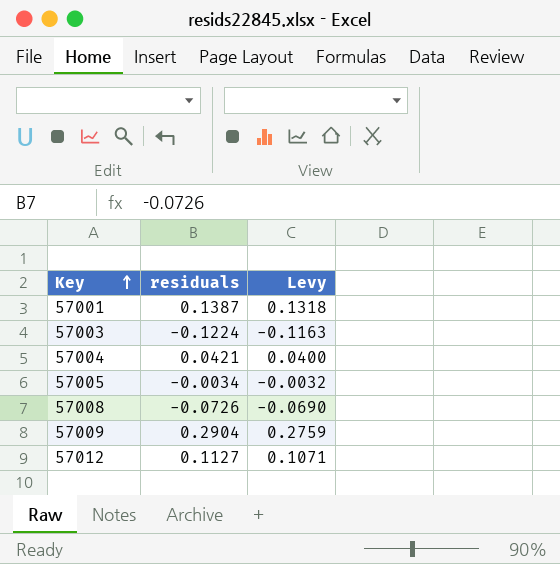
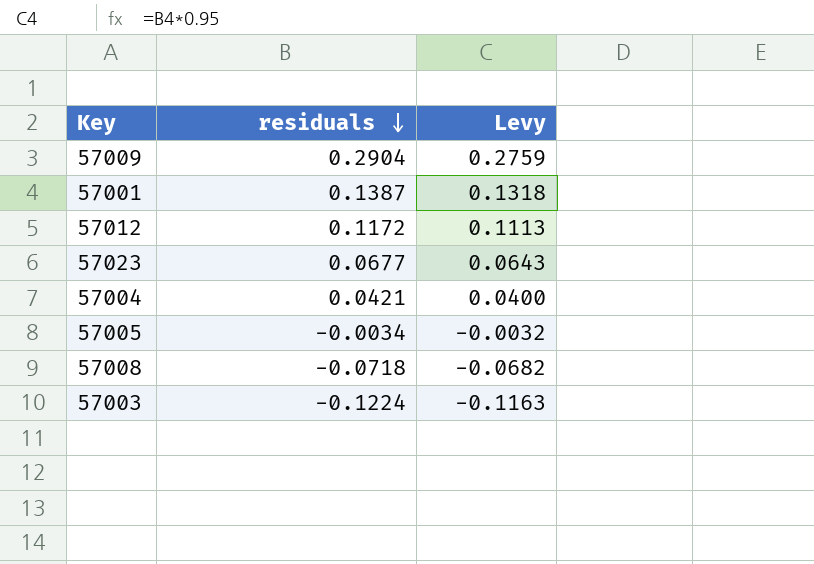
row order: Key ascending -> residuals descending
57012 | residuals: 0.1127 -> 0.1172
57012 | Levy: 0.1071 -> 0.1113
row 57023: none -> 0.0677 | 0.0643
57008 | residuals: -0.0726 -> -0.0718
57008 | Levy: -0.0690 -> -0.0682

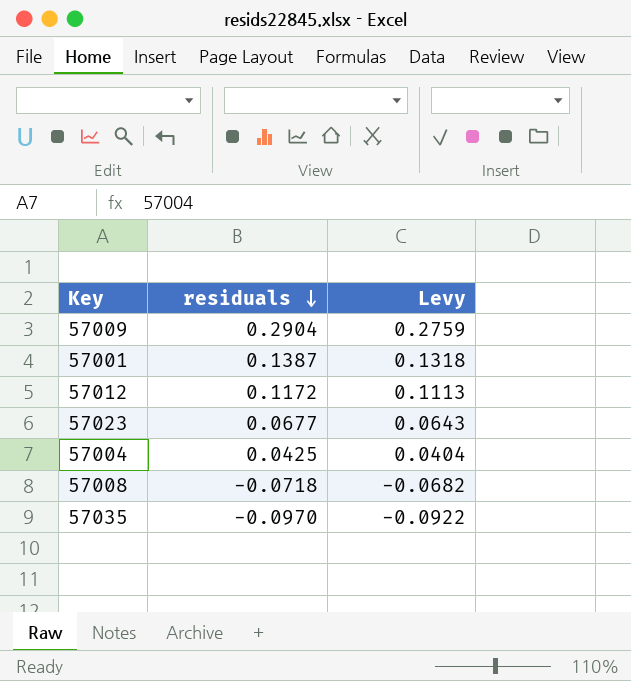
row 57005: -0.0034 | -0.0032 -> none
row 57003: -0.1224 | -0.1163 -> none
57004 | residuals: 0.0421 -> 0.0425
57004 | Levy: 0.0400 -> 0.0404
row 57035: none -> -0.0970 | -0.0922

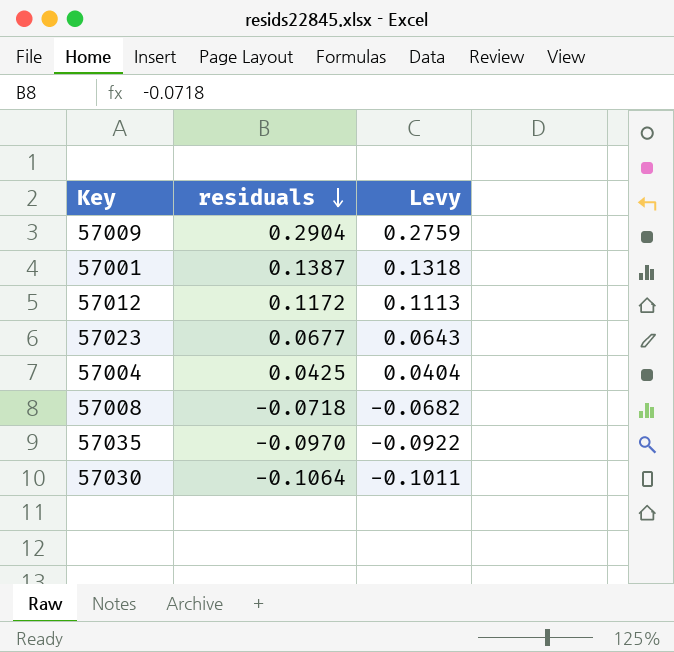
row 57030: none -> -0.1064 | -0.1011

